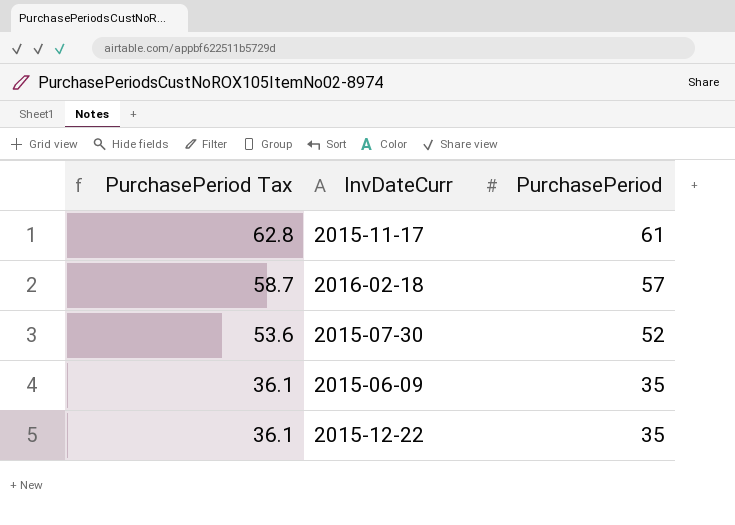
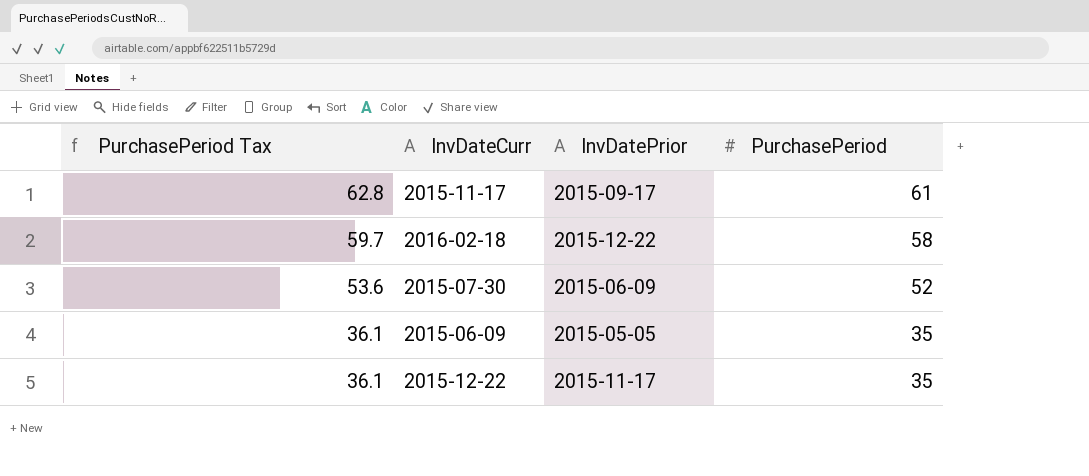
column InvDatePrior | position: none -> 3
2016-02-18 | PurchasePeriod Tax: 58.7 -> 59.7
2016-02-18 | PurchasePeriod: 57 -> 58

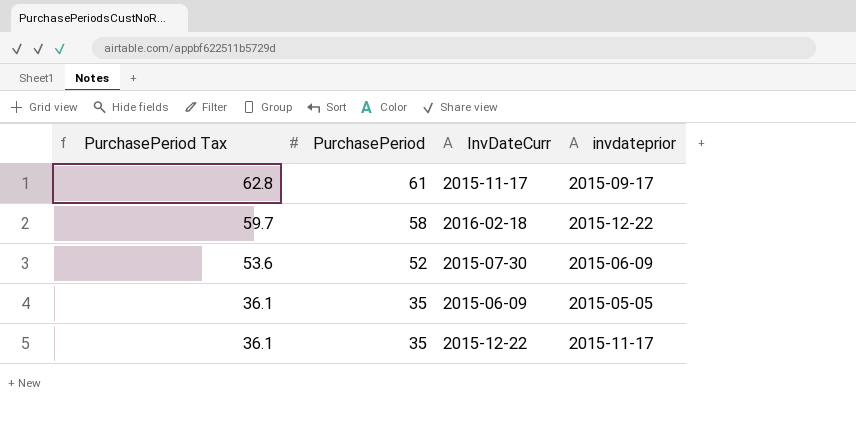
column PurchasePeriod | position: 4 -> 2
column name: InvDatePrior -> invdateprior

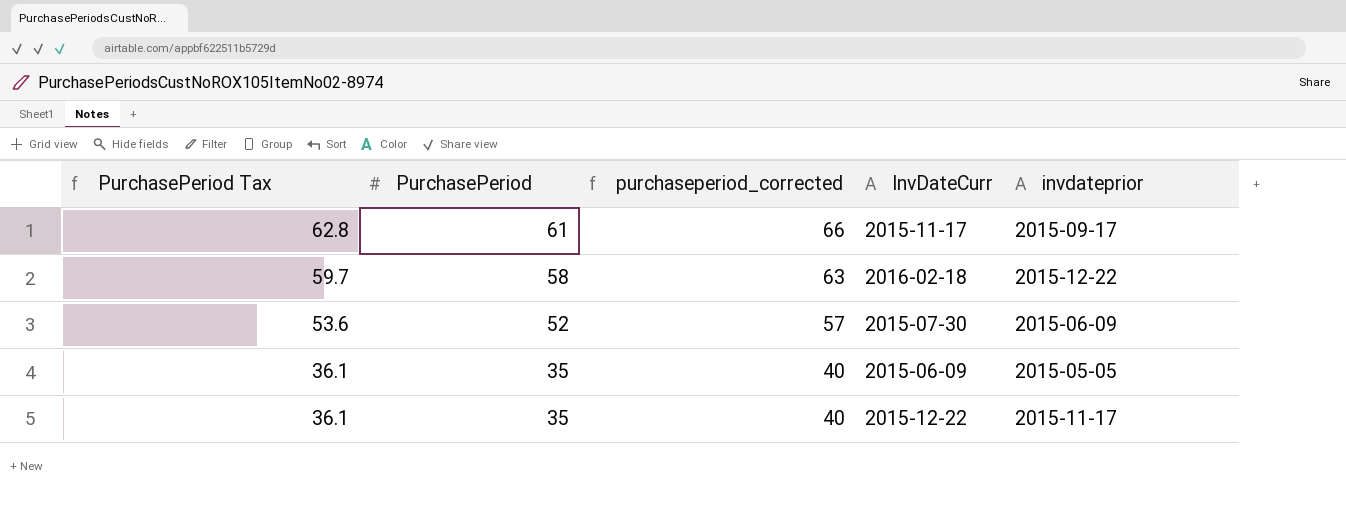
column purchaseperiod_corrected | formula: none -> [PurchasePeriod] + 5

